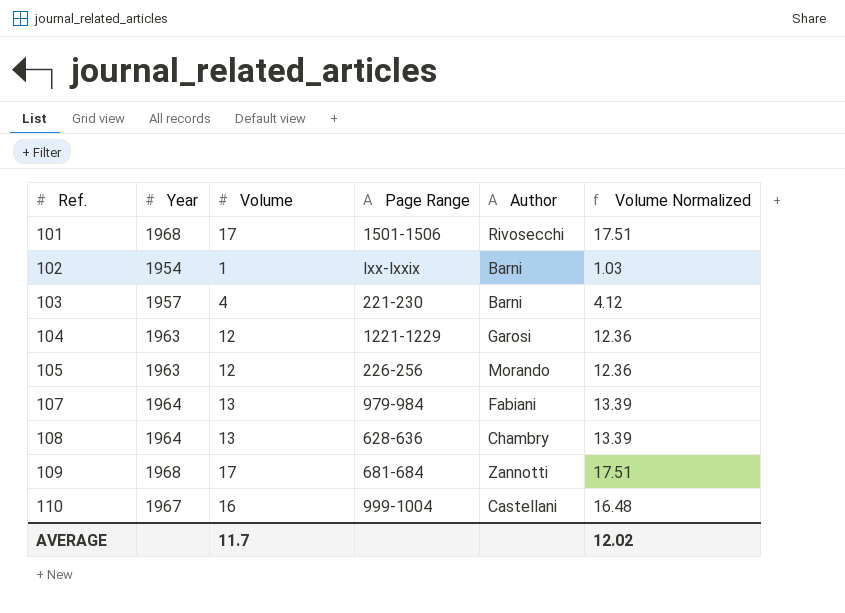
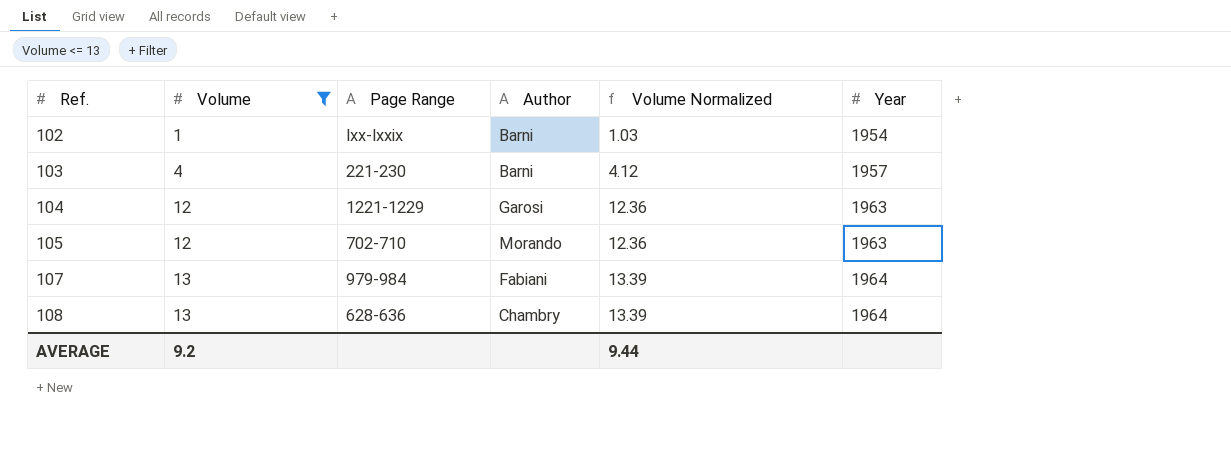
filter: none -> Volume <= 13
column Year | position: 2 -> 6
105 | Page Range: 226-256 -> 702-710
AVERAGE | Volume: 11.7 -> 9.2
AVERAGE | Volume Normalized: 12.02 -> 9.44

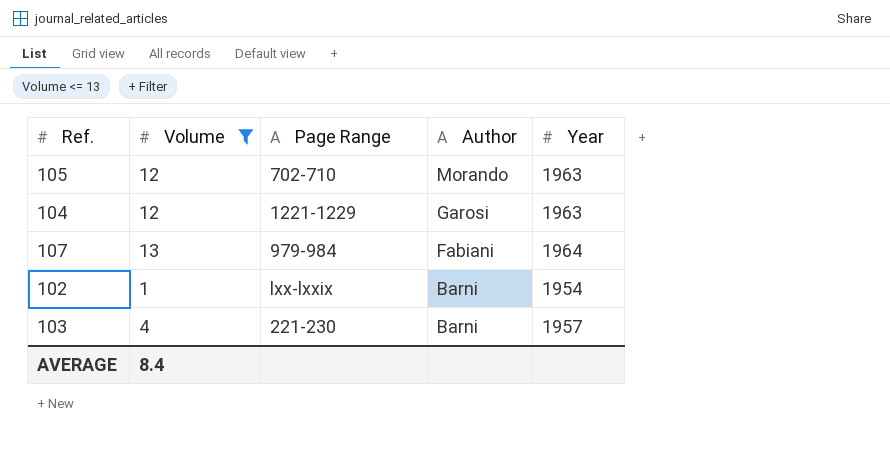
row order: Ref. ascending -> Author descending
column Volume Normalized | formula: [Volume] * 1.03 -> none
row 108: 13 | 628-636 | Chambry | 13.39 | 1964 -> none
AVERAGE | Volume: 9.2 -> 8.4

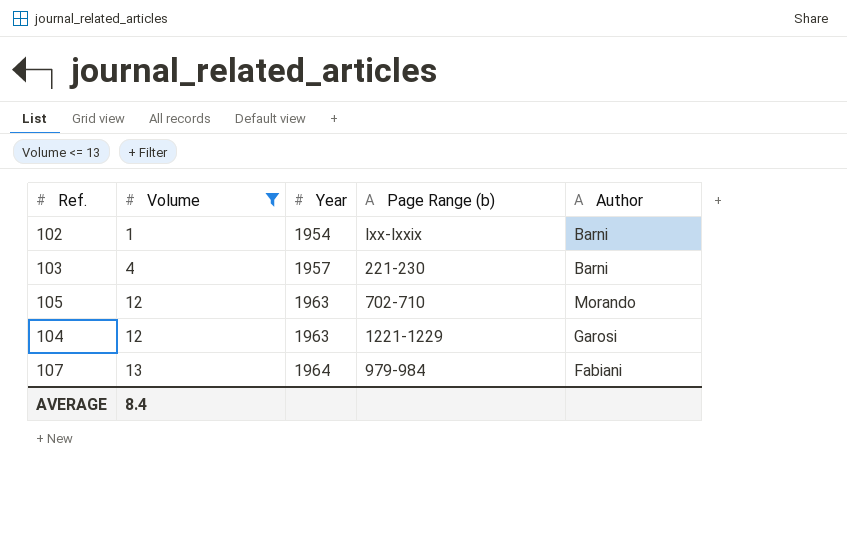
row order: Author descending -> Volume ascending
column Year | position: 5 -> 3
column name: Page Range -> Page Range (b)

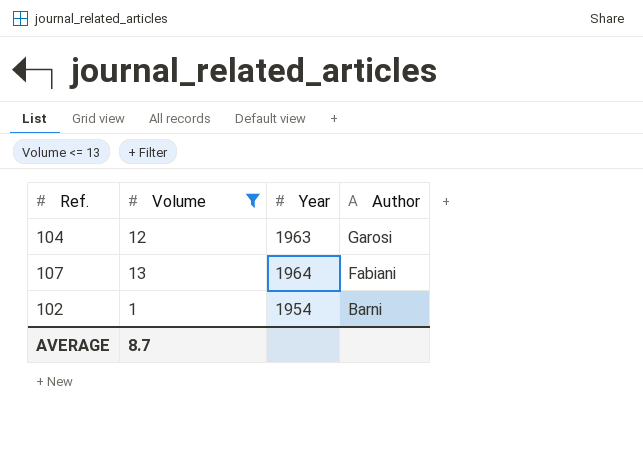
row order: Volume ascending -> Author descending
column Page Range (b) | position: 4 -> none
row 103: 4 | 1957 | 221-230 | Barni -> none
row 105: 12 | 1963 | 702-710 | Morando -> none
AVERAGE | Volume: 8.4 -> 8.7

